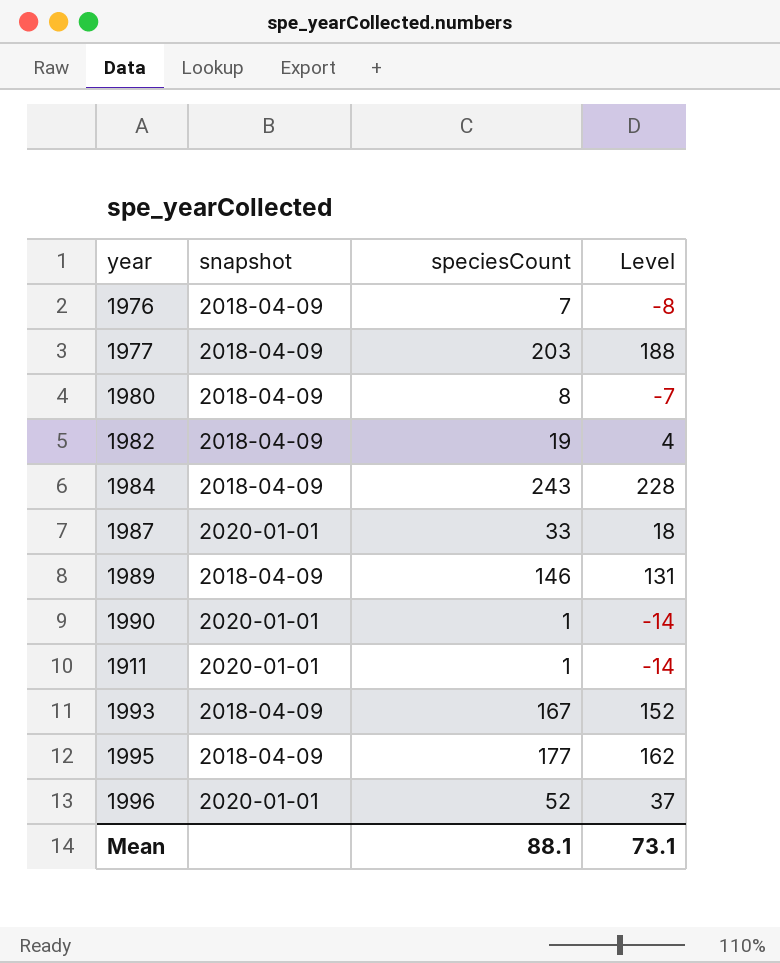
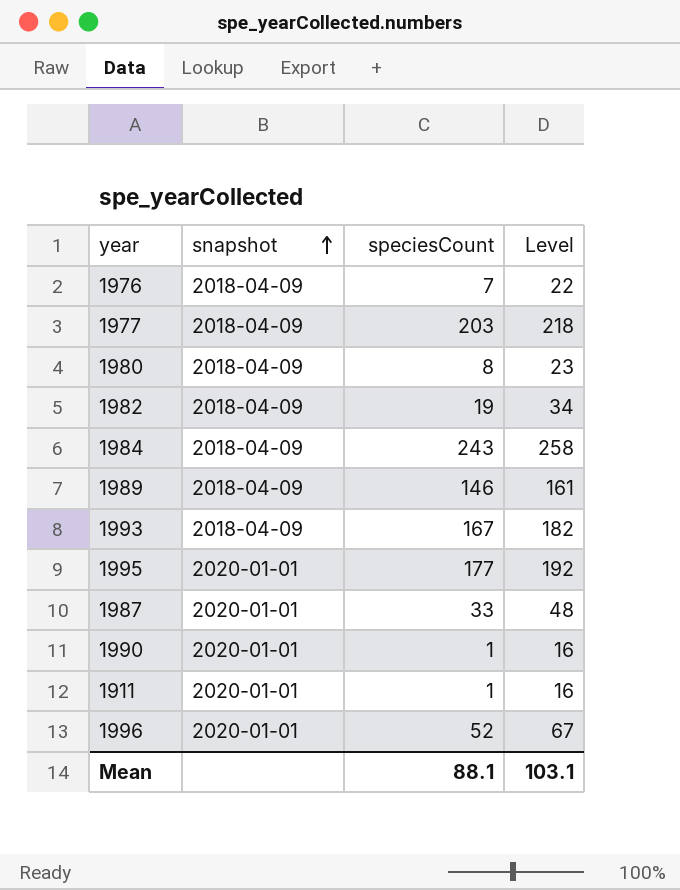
row order: none -> snapshot ascending
column Level | formula: [speciesCount] - 15 -> [speciesCount] + 15
1995 | snapshot: 2018-04-09 -> 2020-01-01
Mean | Level: 73.1 -> 103.1

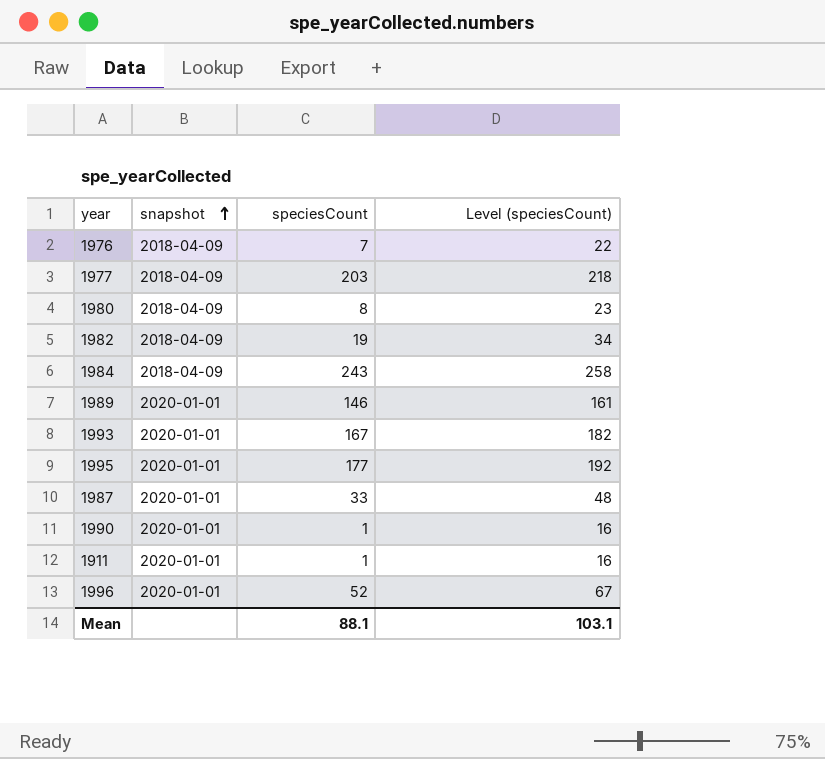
column name: Level -> Level (speciesCount)
1989 | snapshot: 2018-04-09 -> 2020-01-01
1993 | snapshot: 2018-04-09 -> 2020-01-01

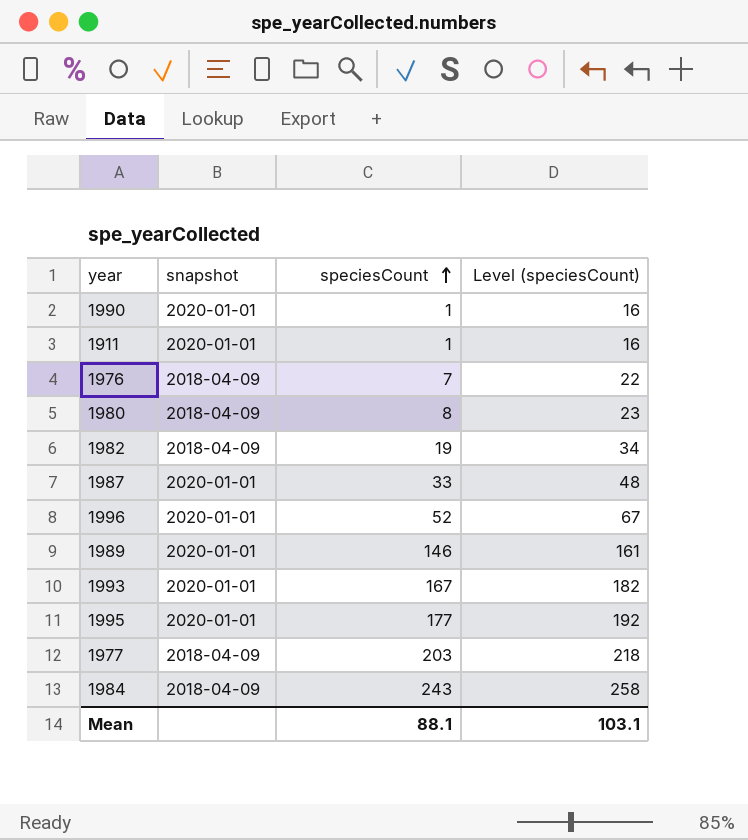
row order: snapshot ascending -> speciesCount ascending

